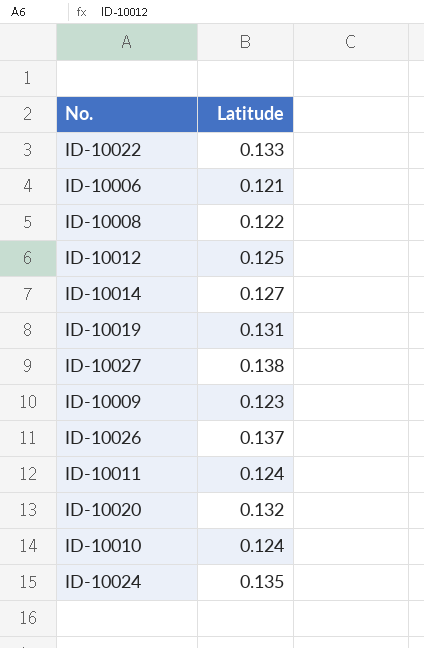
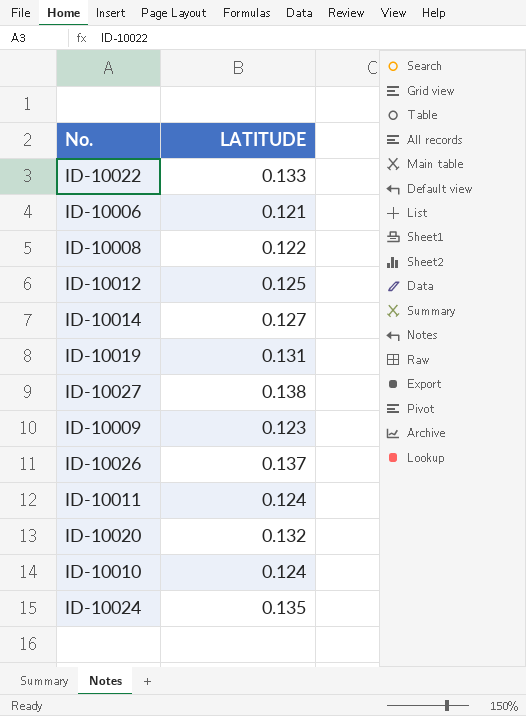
column name: Latitude -> LATITUDE

